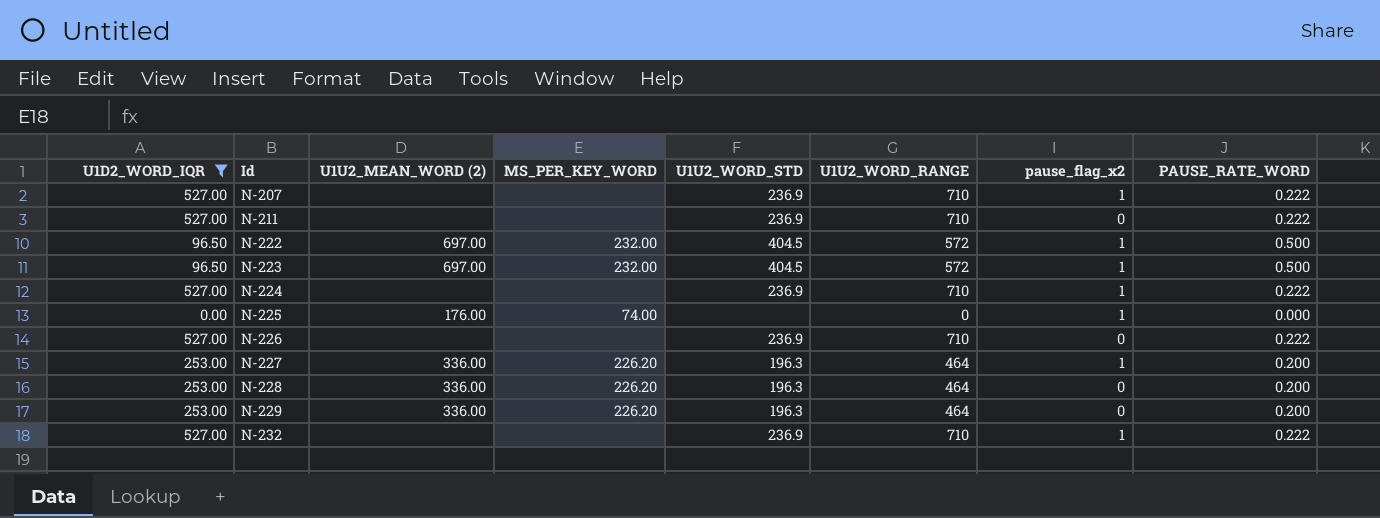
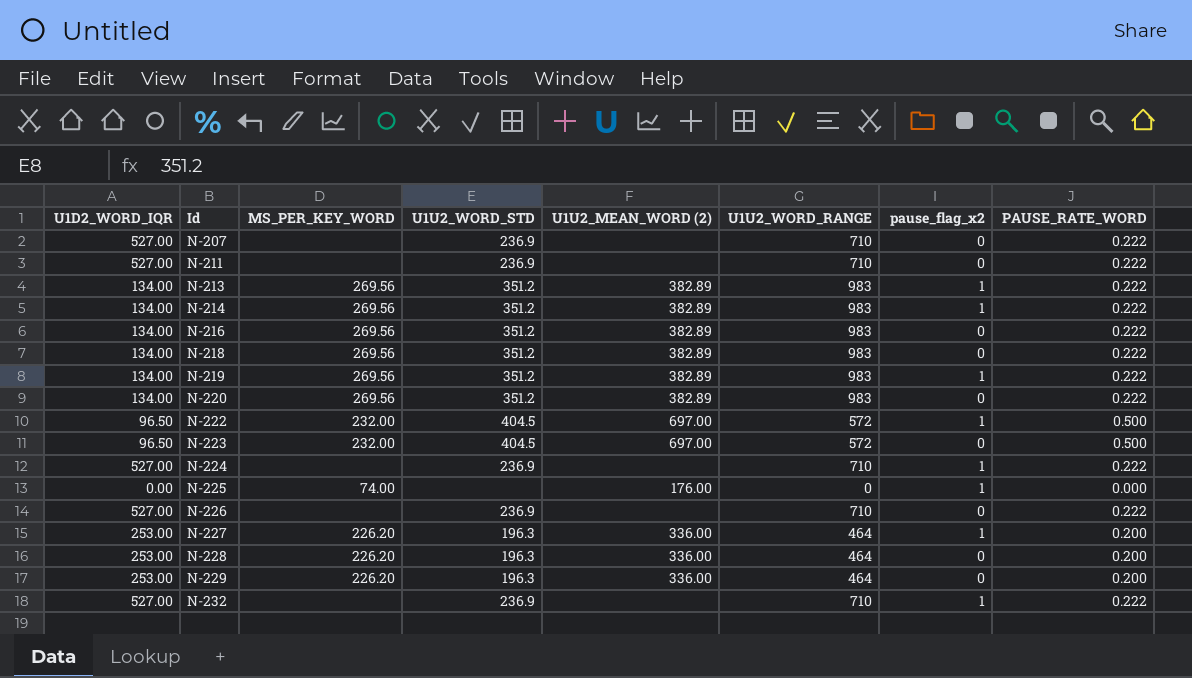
filter: U1D2_WORD_IQR != 134.00 -> none
column U1U2_MEAN_WORD (2) | position: 3 -> 5
N-207 | pause_flag_x2: 1 -> 0
N-223 | pause_flag_x2: 1 -> 0

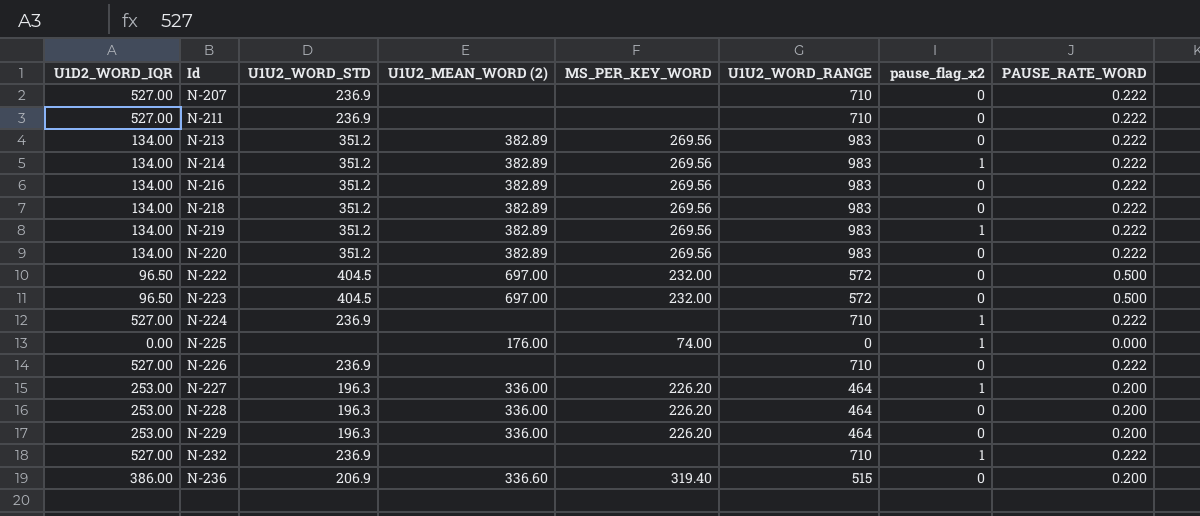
column MS_PER_KEY_WORD | position: 3 -> 5
N-213 | pause_flag_x2: 1 -> 0
N-222 | pause_flag_x2: 1 -> 0
row N-236: none -> 386.00 | 206.9 | 336.60 | 319.40 | 515 | 0 | 0.200

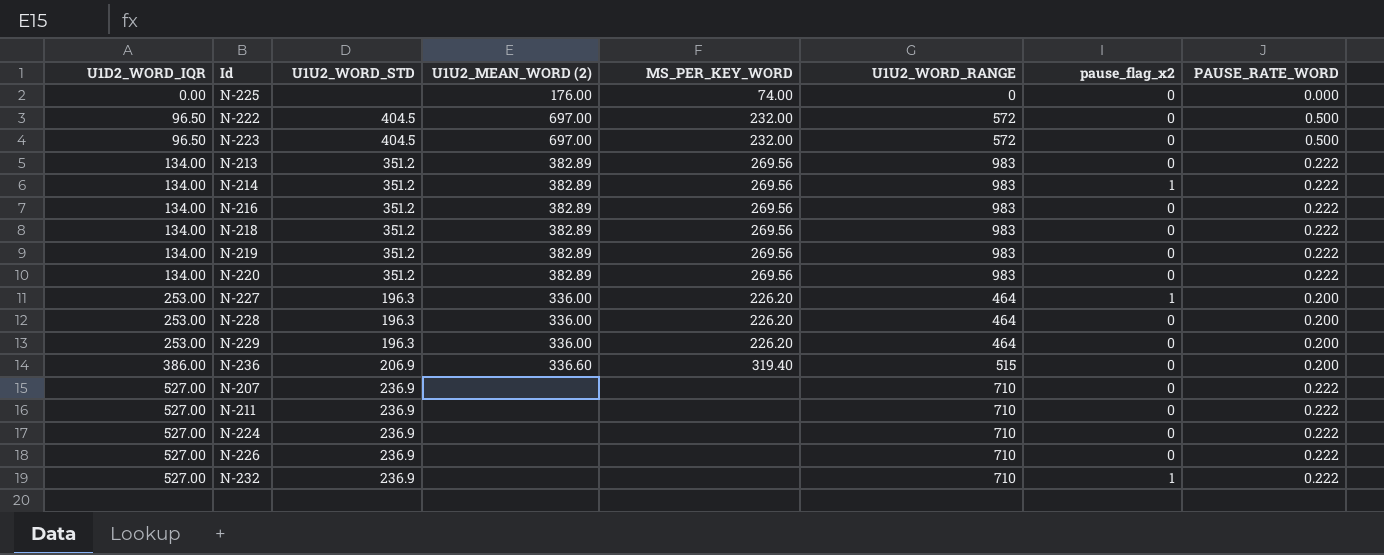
row order: Id ascending -> U1D2_WORD_IQR ascending
N-225 | pause_flag_x2: 1 -> 0
N-219 | pause_flag_x2: 1 -> 0
N-224 | pause_flag_x2: 1 -> 0

